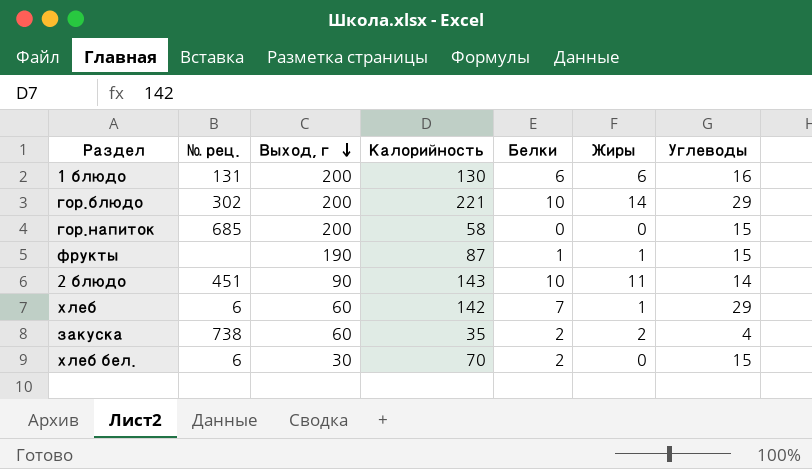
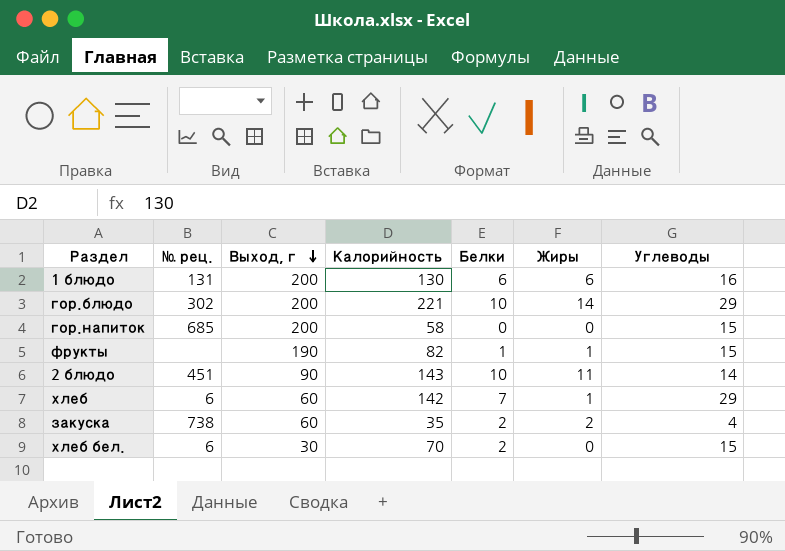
фрукты | Калорийность: 87 -> 82

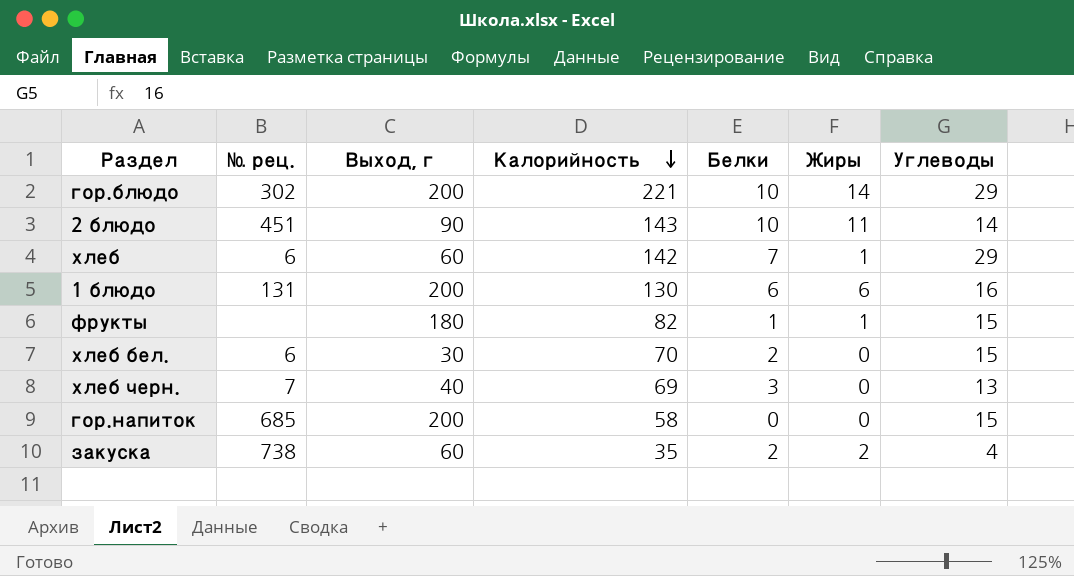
row order: Выход, г descending -> Калорийность descending
фрукты | Выход, г: 190 -> 180
row хлеб черн.: none -> 7 | 40 | 69 | 3 | 0 | 13

